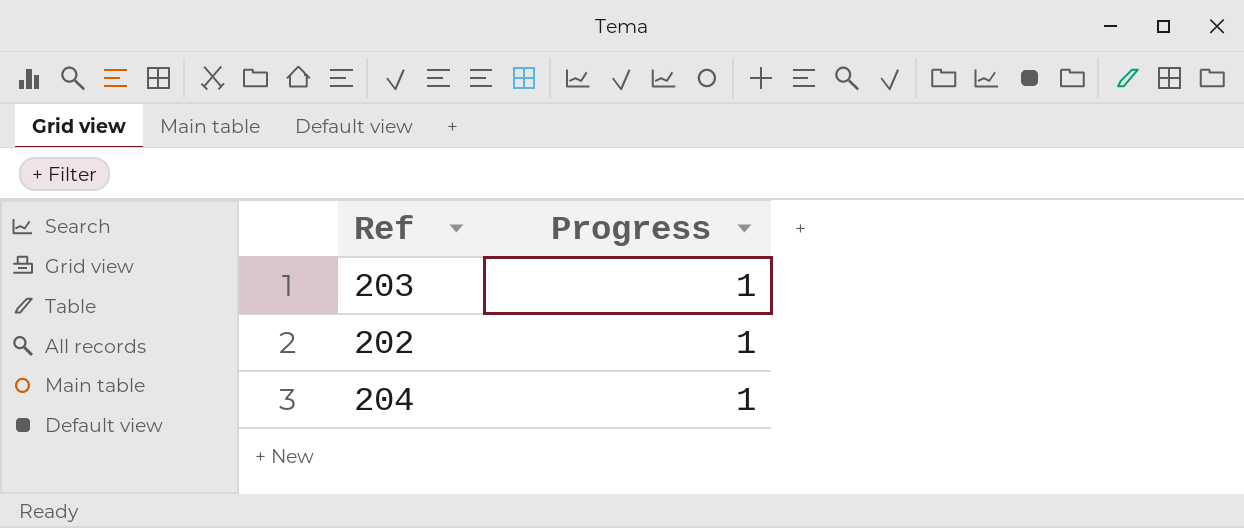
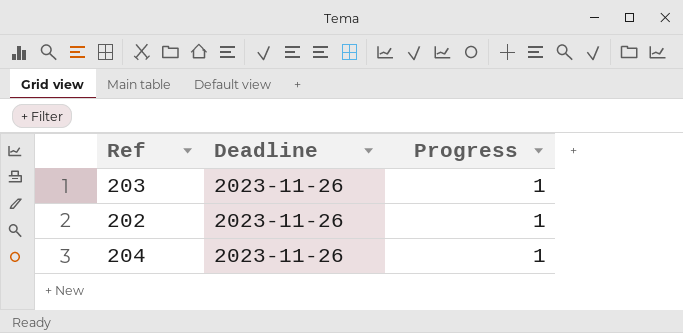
column Deadline | position: none -> 2

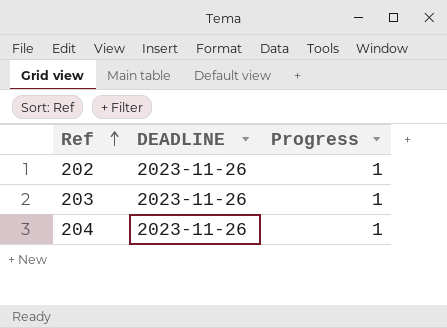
row order: none -> Ref ascending
column name: Deadline -> DEADLINE

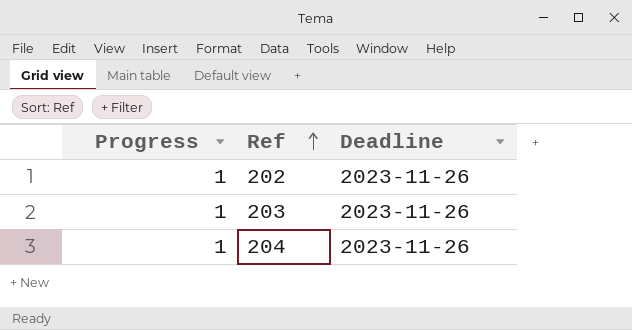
column Progress | position: 3 -> 1
column name: DEADLINE -> Deadline

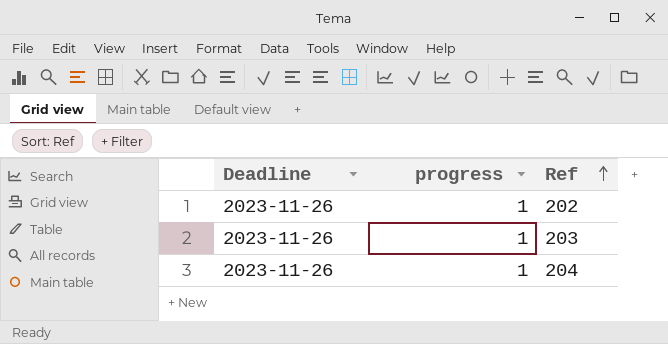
column Deadline | position: 3 -> 1
column name: Progress -> progress

